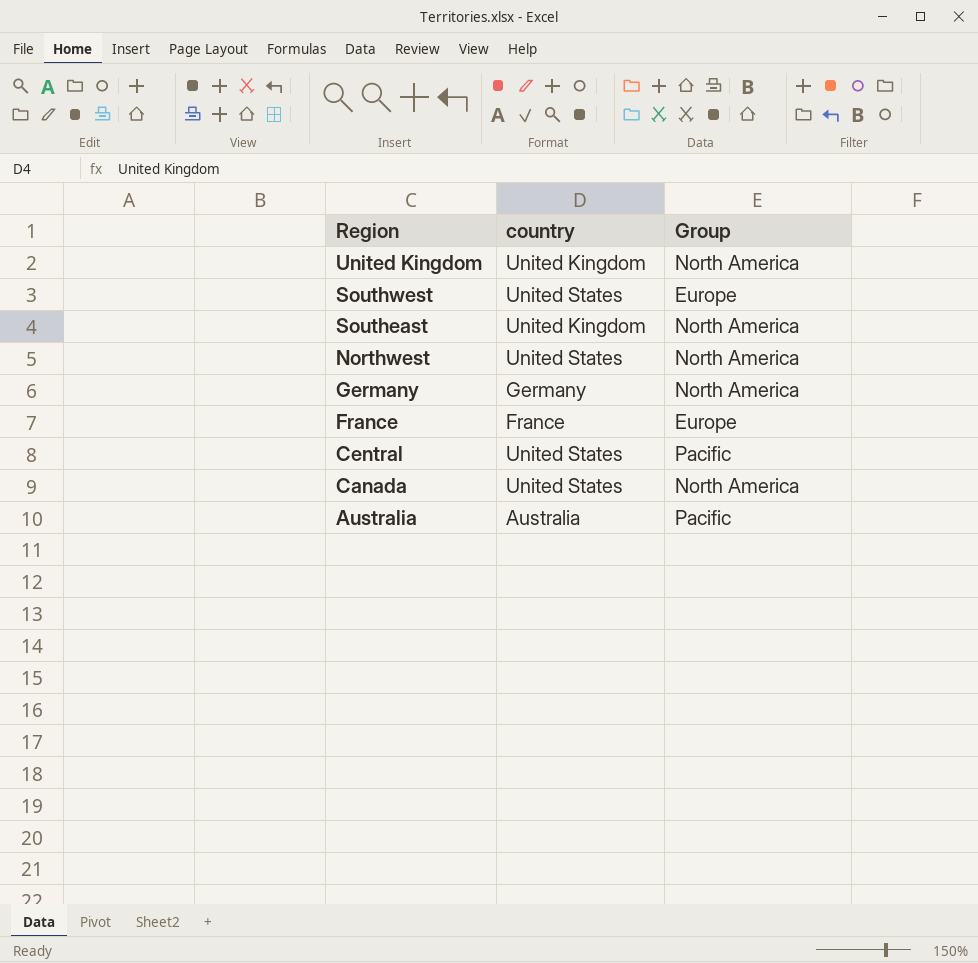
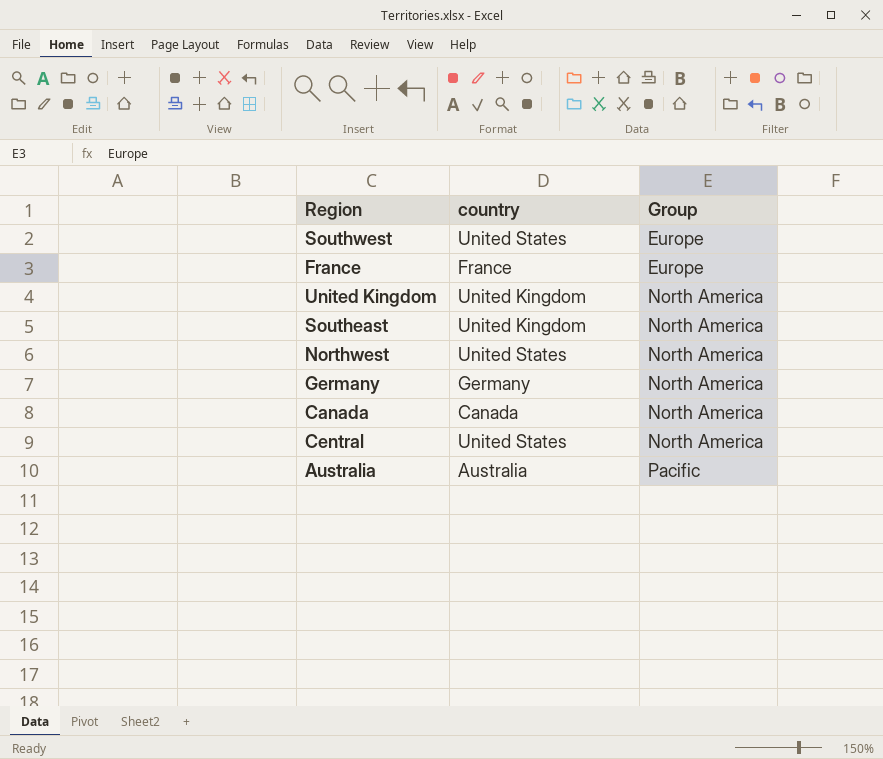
row order: Region descending -> Group ascending
Canada | country: United States -> Canada
Central | Group: Pacific -> North America

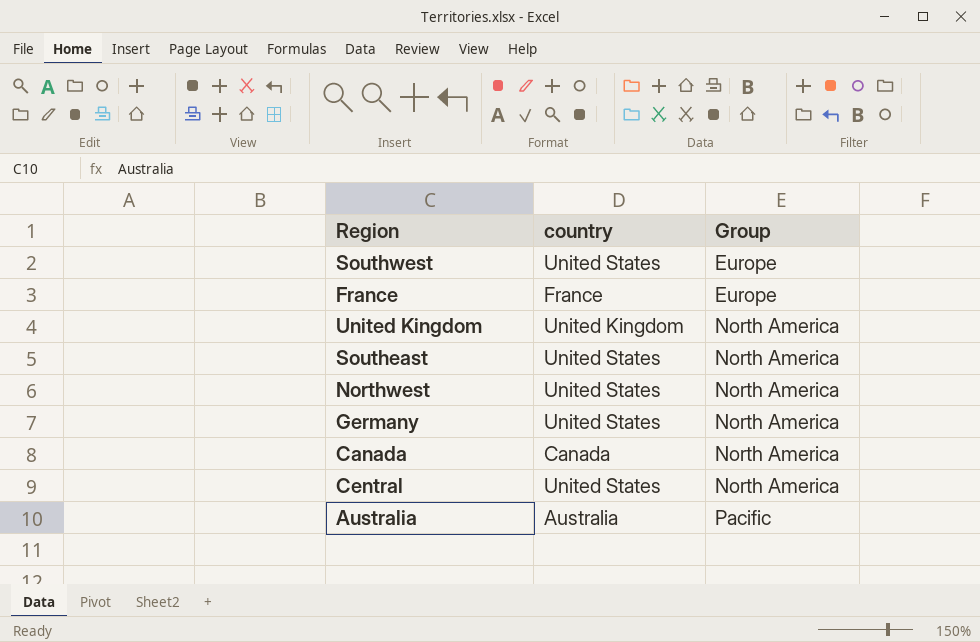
Southeast | country: United Kingdom -> United States
Germany | country: Germany -> United States

